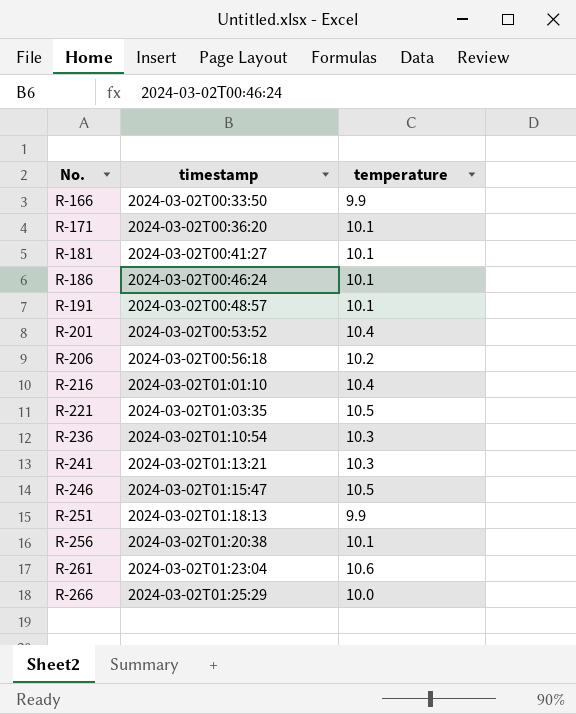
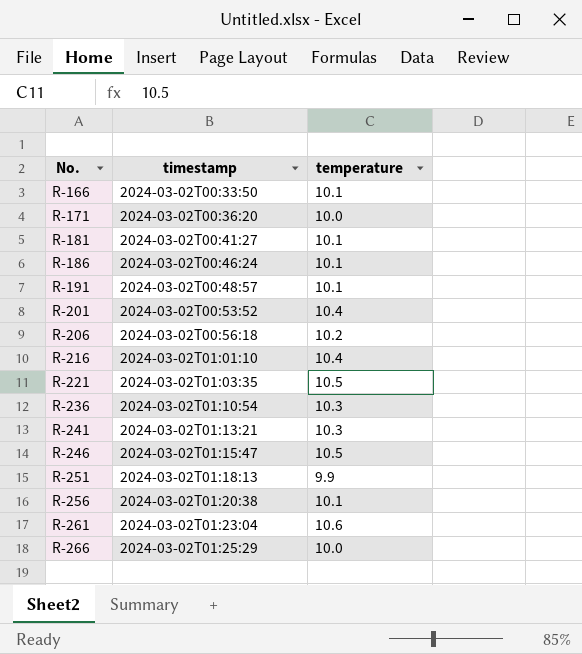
R-166 | temperature: 9.9 -> 10.1
R-171 | temperature: 10.1 -> 10.0

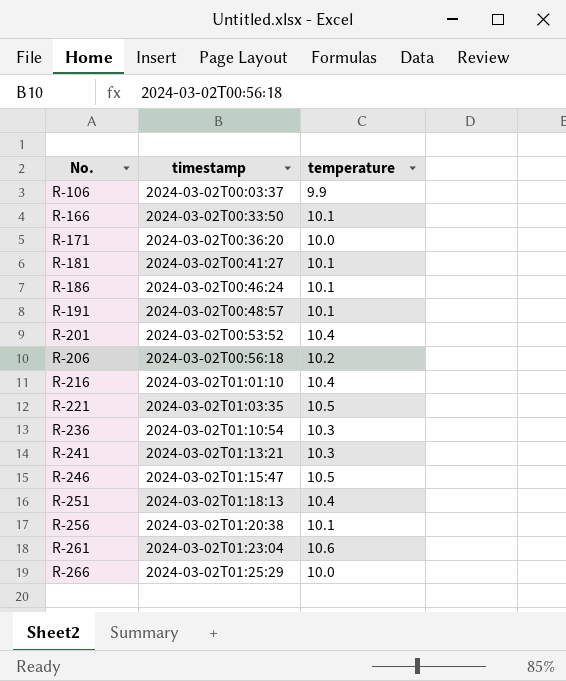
row R-106: none -> 2024-03-02T00:03:37 | 9.9
R-251 | temperature: 9.9 -> 10.4

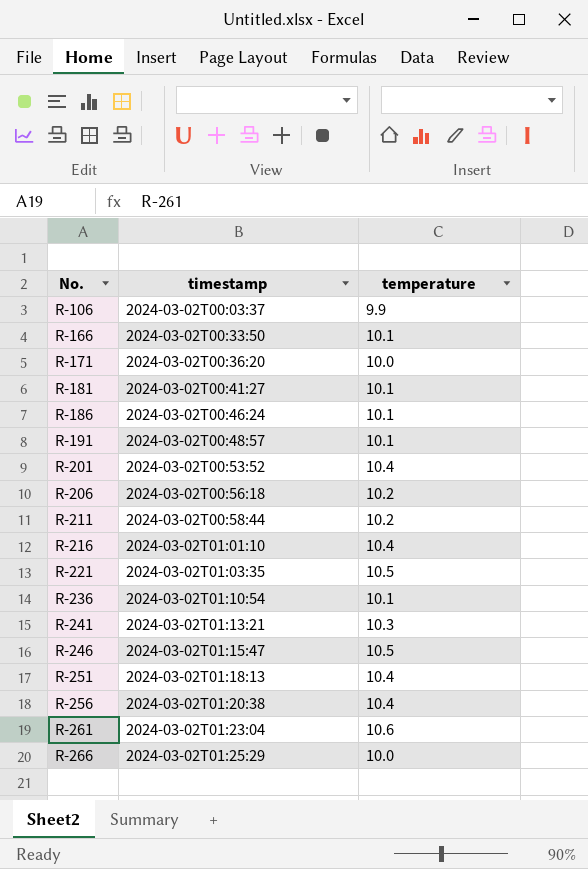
row R-211: none -> 2024-03-02T00:58:44 | 10.2
R-236 | temperature: 10.3 -> 10.1
R-256 | temperature: 10.1 -> 10.4

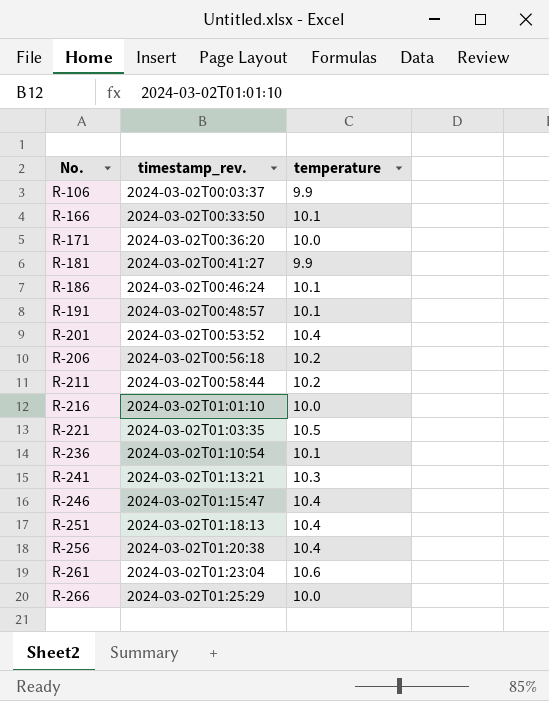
column name: timestamp -> timestamp_rev.
R-181 | temperature: 10.1 -> 9.9
R-216 | temperature: 10.4 -> 10.0
R-246 | temperature: 10.5 -> 10.4

